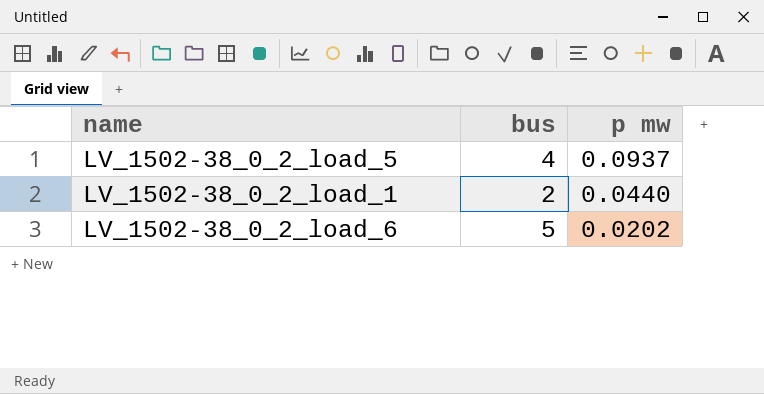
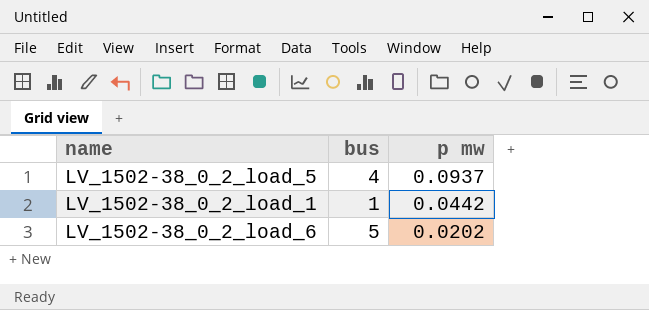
LV_1502-38_0_2_load_1 | bus: 2 -> 1
LV_1502-38_0_2_load_1 | p mw: 0.0440 -> 0.0442

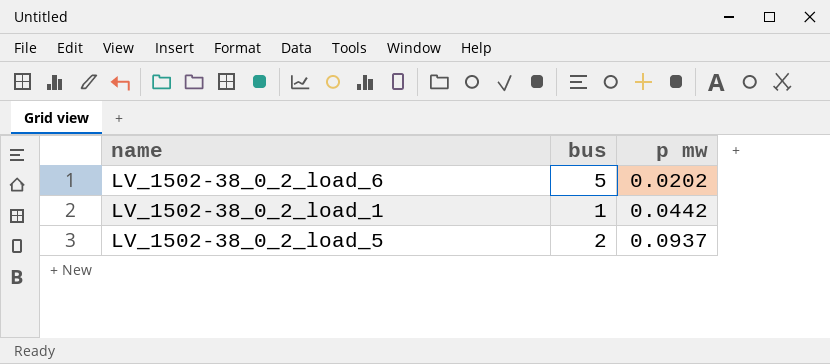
row order: p mw descending -> p mw ascending
LV_1502-38_0_2_load_5 | bus: 4 -> 2

